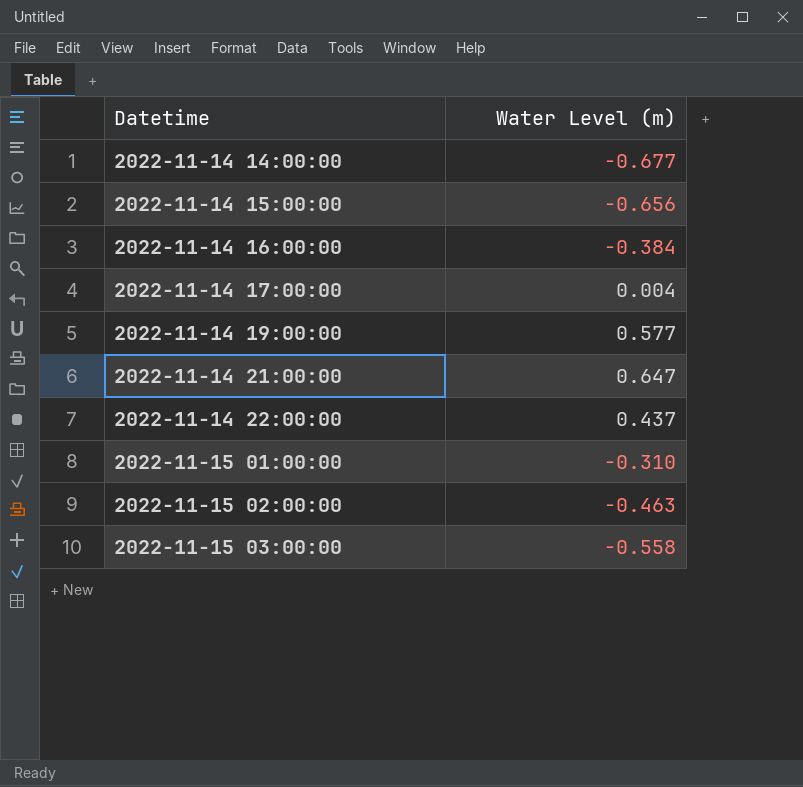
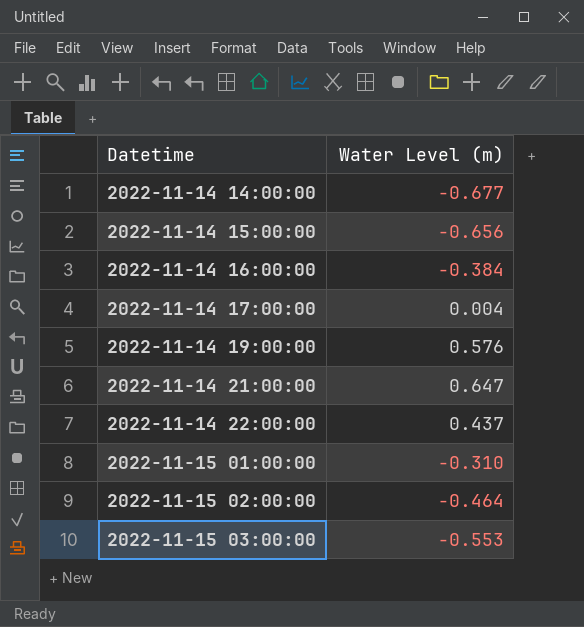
2022-11-14 19:00:00 | Water Level (m): 0.577 -> 0.576
2022-11-15 02:00:00 | Water Level (m): -0.463 -> -0.464
2022-11-15 03:00:00 | Water Level (m): -0.558 -> -0.553

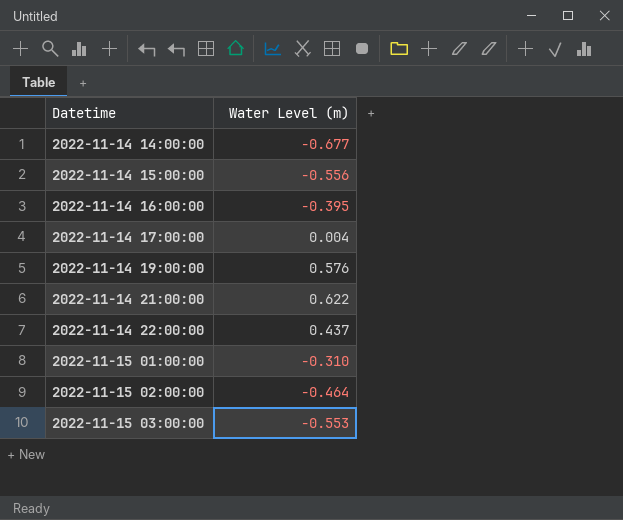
2022-11-14 15:00:00 | Water Level (m): -0.656 -> -0.556
2022-11-14 16:00:00 | Water Level (m): -0.384 -> -0.395
2022-11-14 21:00:00 | Water Level (m): 0.647 -> 0.622

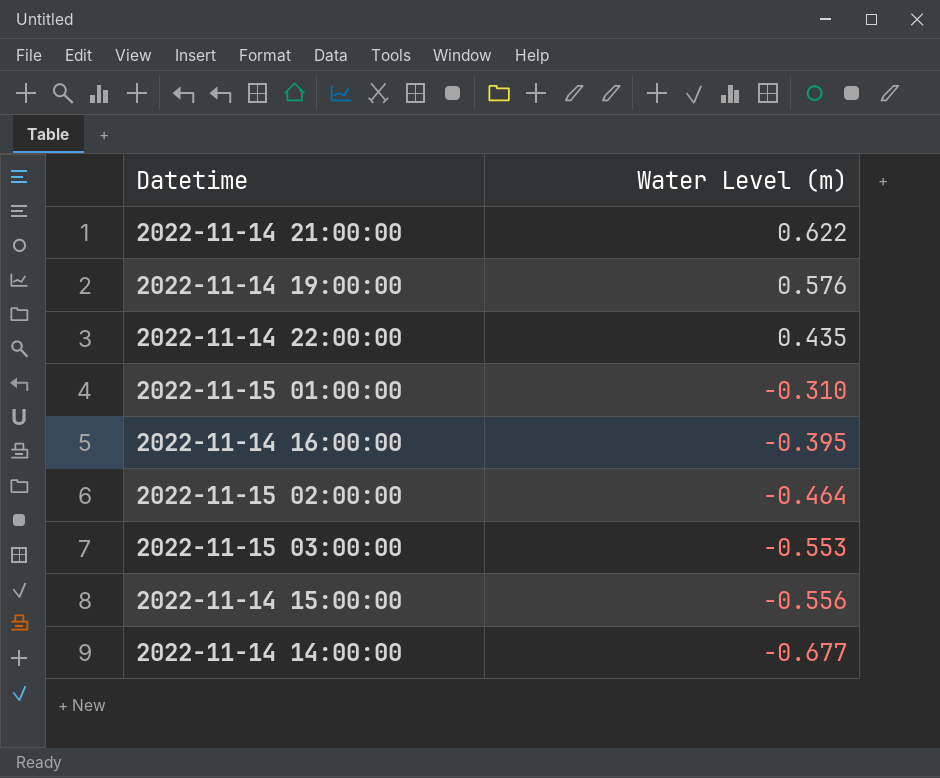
row order: Datetime ascending -> Water Level (m) descending
row 2022-11-14 17:00:00: 0.004 -> none
2022-11-14 22:00:00 | Water Level (m): 0.437 -> 0.435

